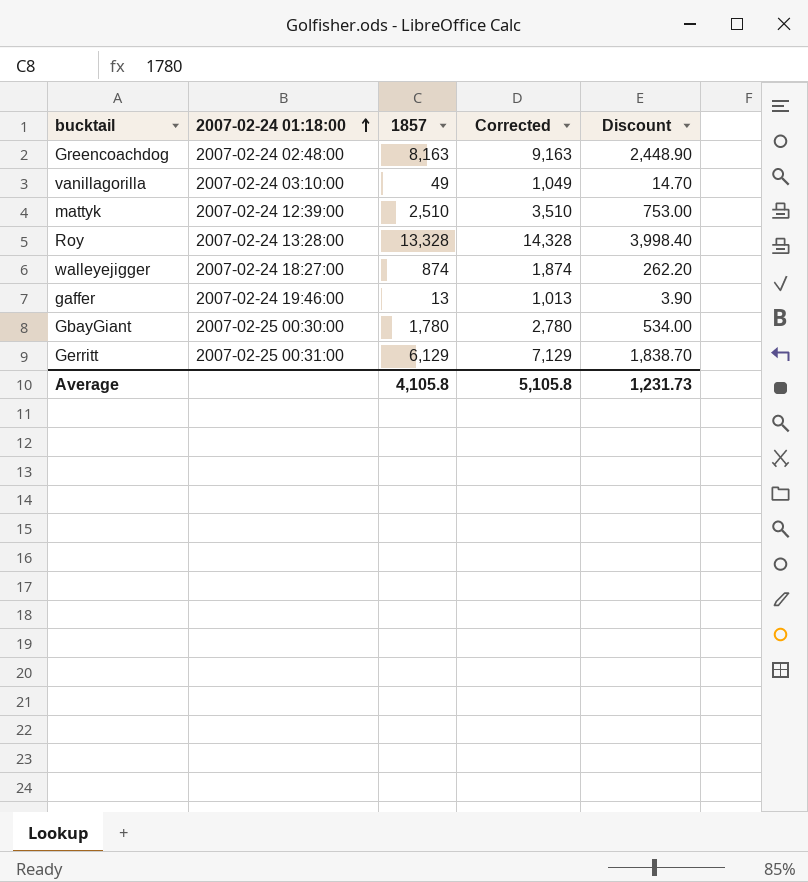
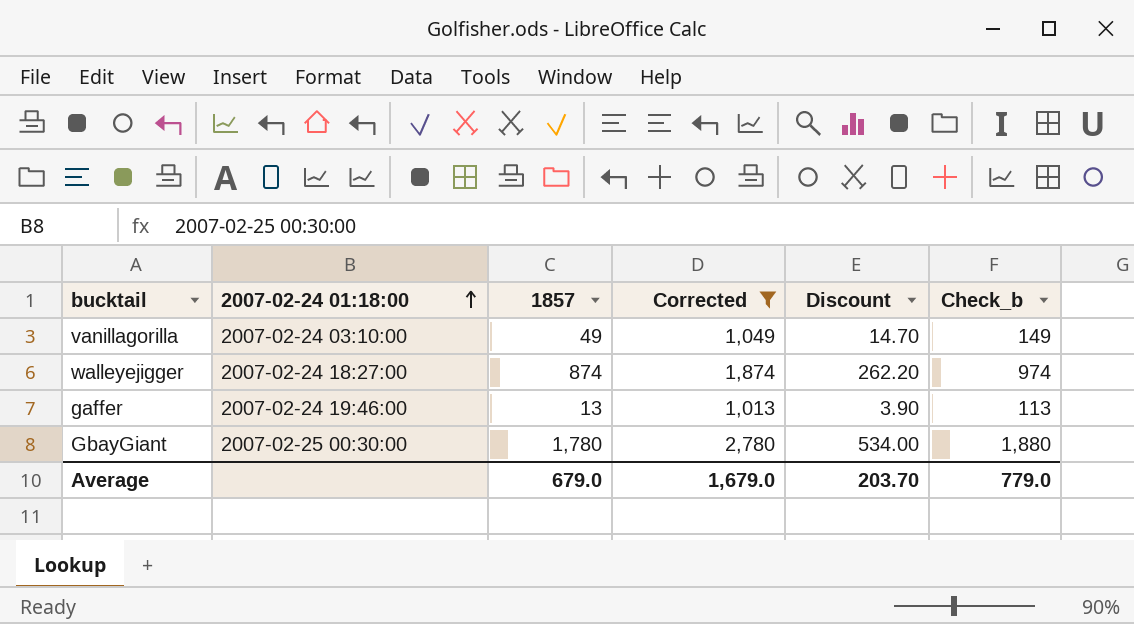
filter: none -> Corrected <= 2,780
column Check_b | formula: none -> [1857] + 100
Average | 1857: 4,105.8 -> 679.0
Average | Corrected: 5,105.8 -> 1,679.0
Average | Discount: 1,231.73 -> 203.70

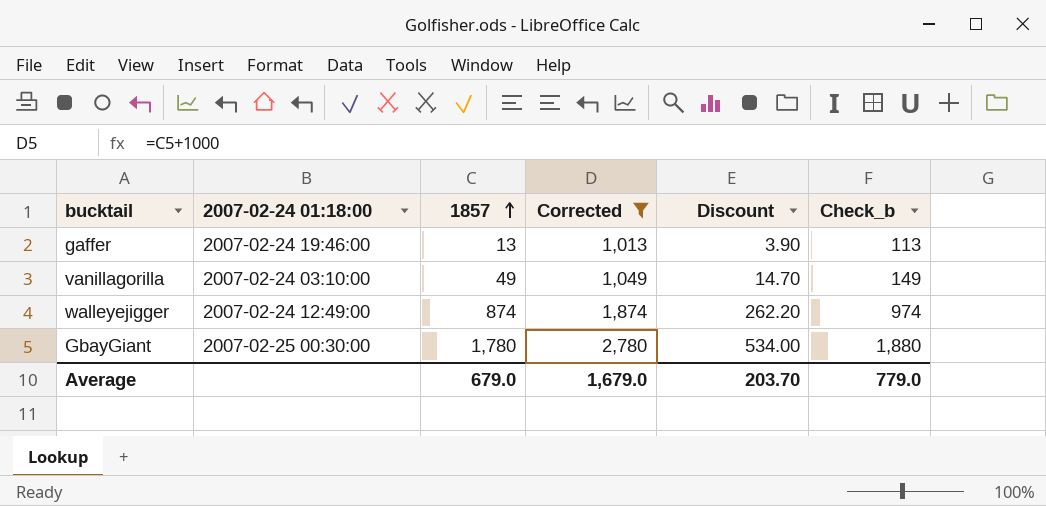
row order: 2007-02-24 01:18:00 ascending -> 1857 ascending
walleyejigger | 2007-02-24 01:18:00: 2007-02-24 18:27:00 -> 2007-02-24 12:49:00

